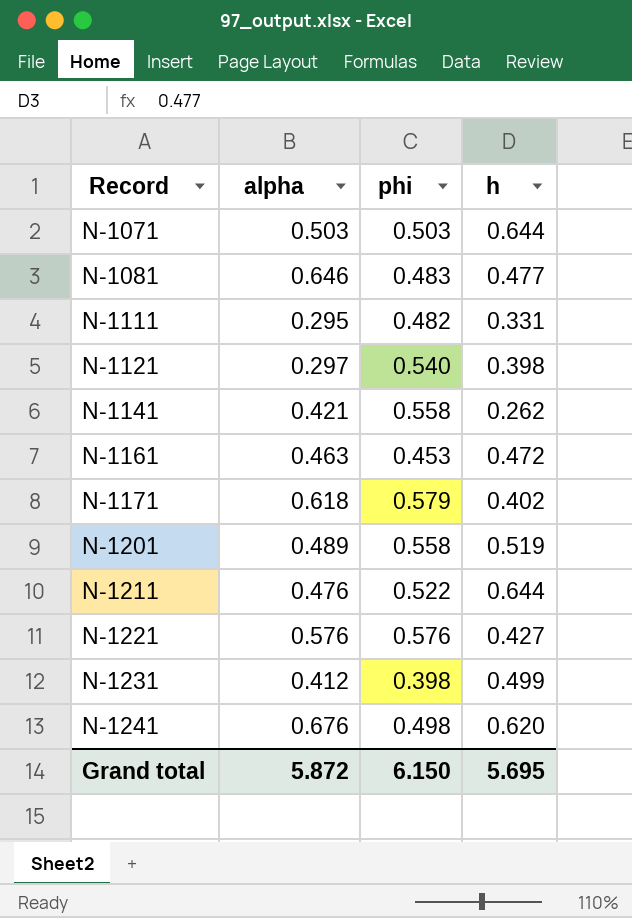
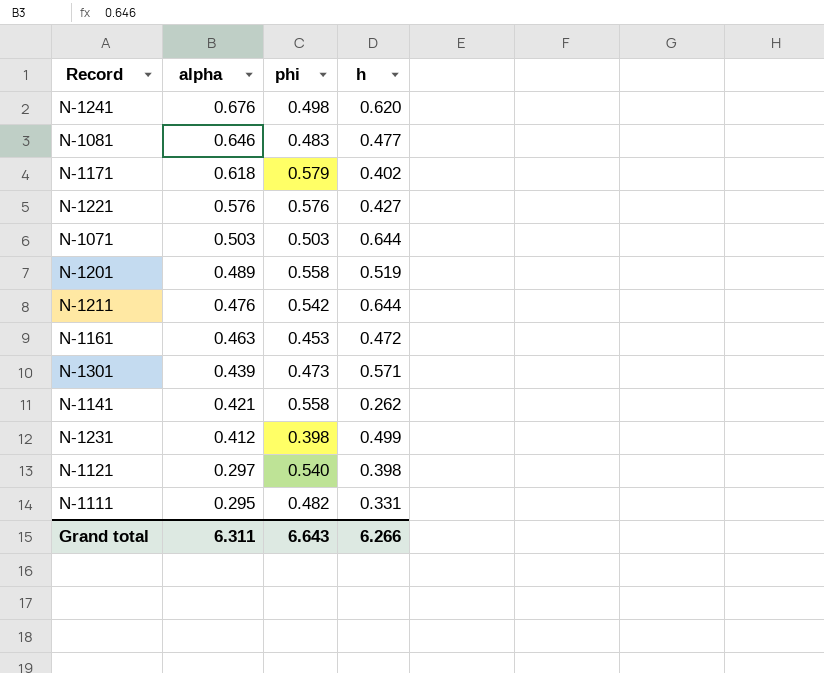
row order: Record ascending -> alpha descending
N-1211 | phi: 0.522 -> 0.542
row N-1301: none -> 0.439 | 0.473 | 0.571
Grand total | alpha: 5.872 -> 6.311
Grand total | phi: 6.150 -> 6.643
Grand total | h: 5.695 -> 6.266

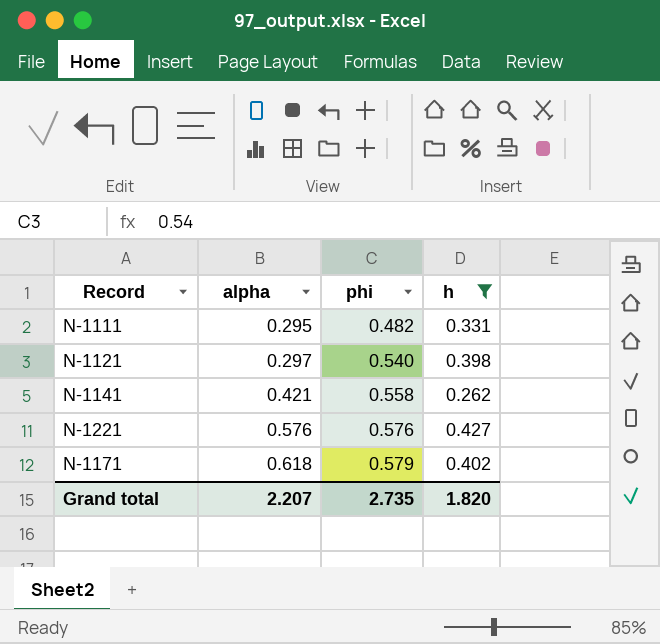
filter: none -> h <= 0.427
row order: alpha descending -> alpha ascending
Grand total | alpha: 6.311 -> 2.207
Grand total | phi: 6.643 -> 2.735
Grand total | h: 6.266 -> 1.820

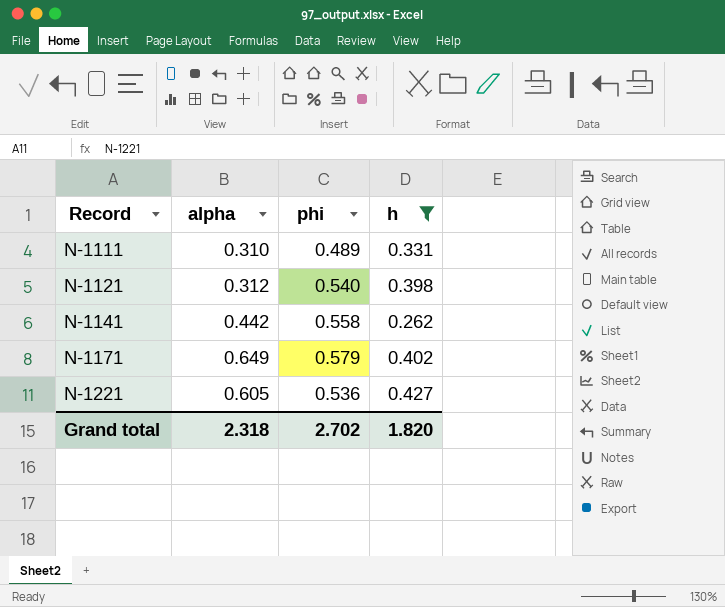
row order: alpha ascending -> Record ascending
N-1111 | alpha: 0.295 -> 0.310
N-1111 | phi: 0.482 -> 0.489
N-1121 | alpha: 0.297 -> 0.312
N-1141 | alpha: 0.421 -> 0.442
N-1171 | alpha: 0.618 -> 0.649
N-1221 | alpha: 0.576 -> 0.605
N-1221 | phi: 0.576 -> 0.536
Grand total | alpha: 2.207 -> 2.318
Grand total | phi: 2.735 -> 2.702

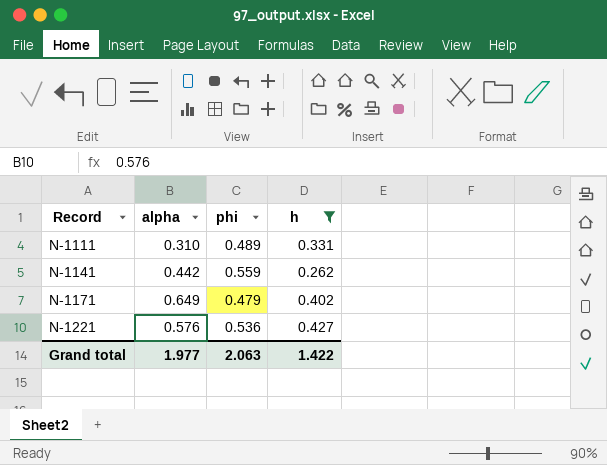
row N-1121: 0.312 | 0.540 | 0.398 -> none
N-1141 | phi: 0.558 -> 0.559
N-1171 | phi: 0.579 -> 0.479
N-1221 | alpha: 0.605 -> 0.576
Grand total | alpha: 2.318 -> 1.977
Grand total | phi: 2.702 -> 2.063
Grand total | h: 1.820 -> 1.422

